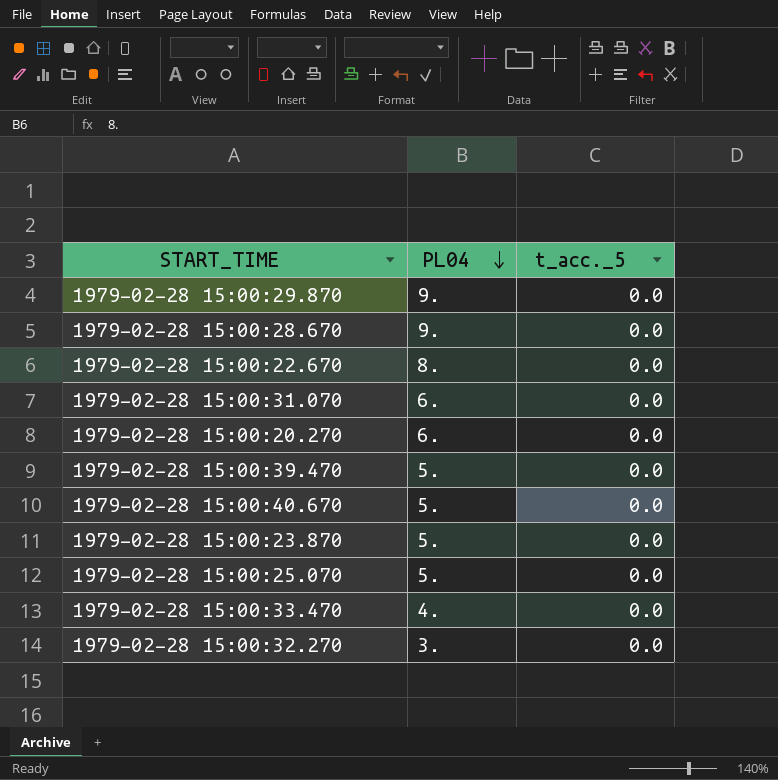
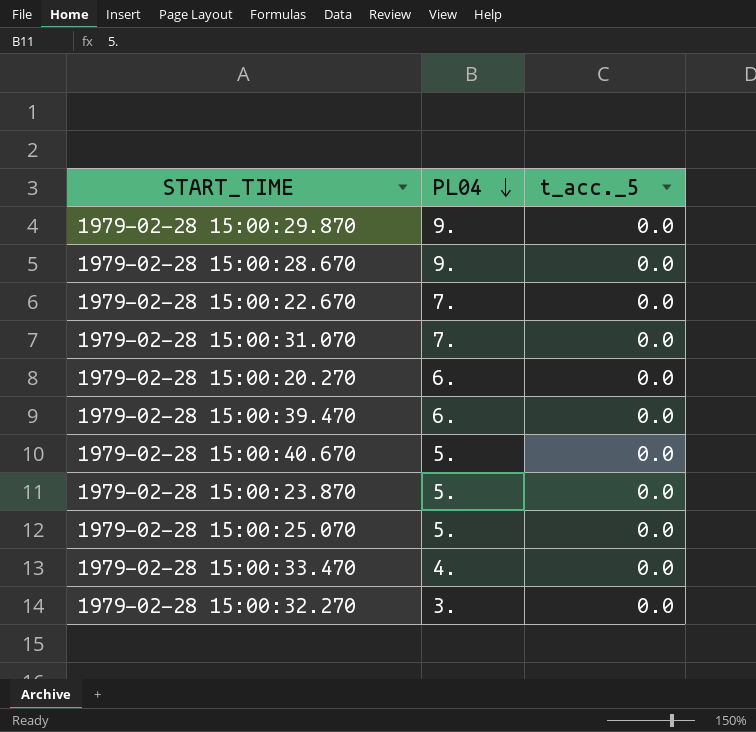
1979-02-28 15:00:22.670 | PL04: 8. -> 7.
1979-02-28 15:00:31.070 | PL04: 6. -> 7.
1979-02-28 15:00:39.470 | PL04: 5. -> 6.

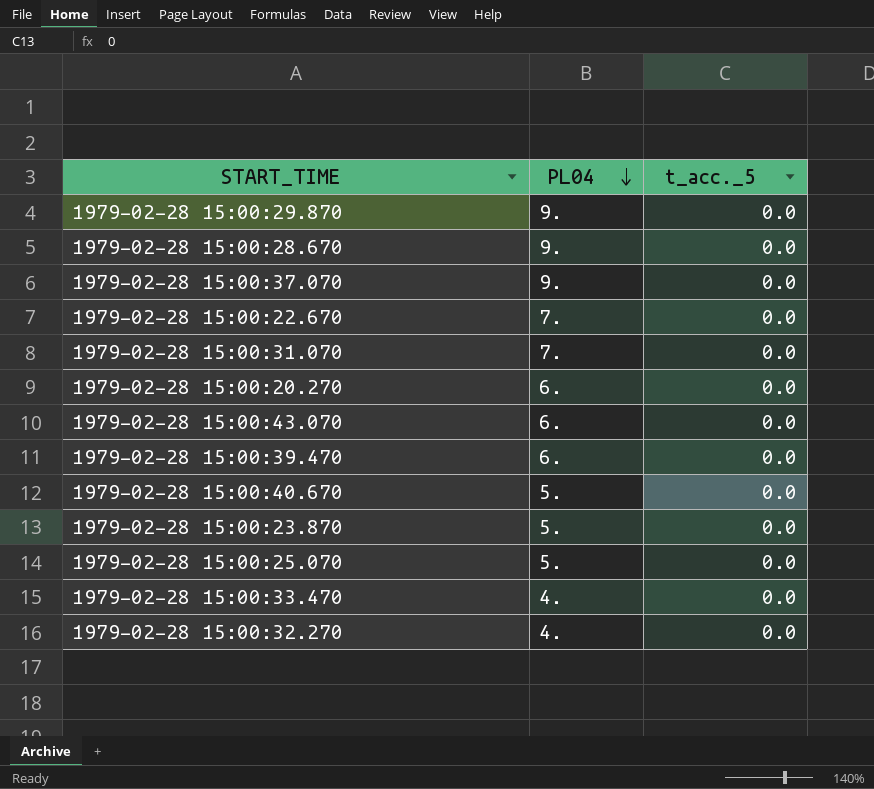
row 1979-02-28 15:00:37.070: none -> 9. | 0.0
row 1979-02-28 15:00:43.070: none -> 6. | 0.0
1979-02-28 15:00:32.270 | PL04: 3. -> 4.

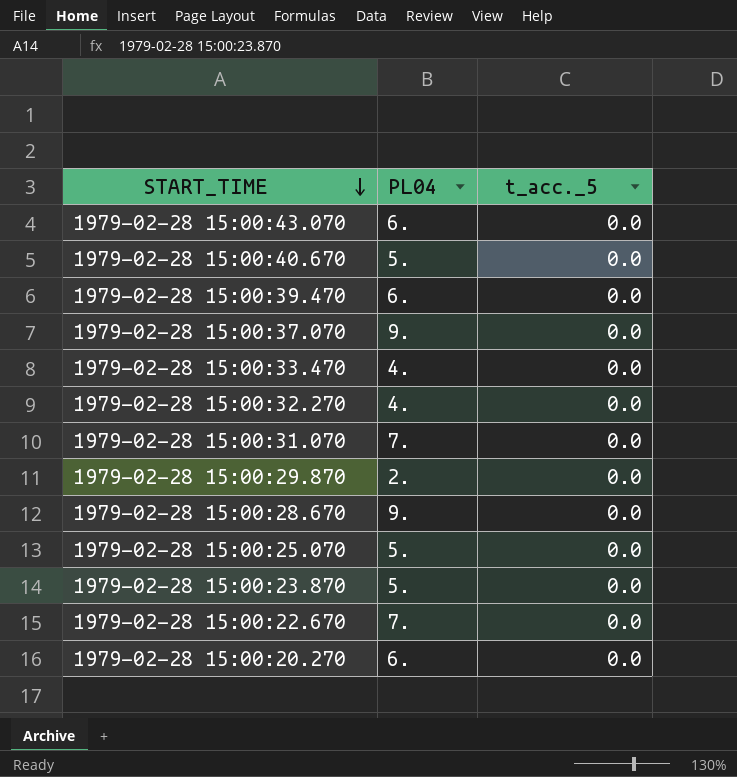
row order: PL04 descending -> START_TIME descending
1979-02-28 15:00:29.870 | PL04: 9. -> 2.

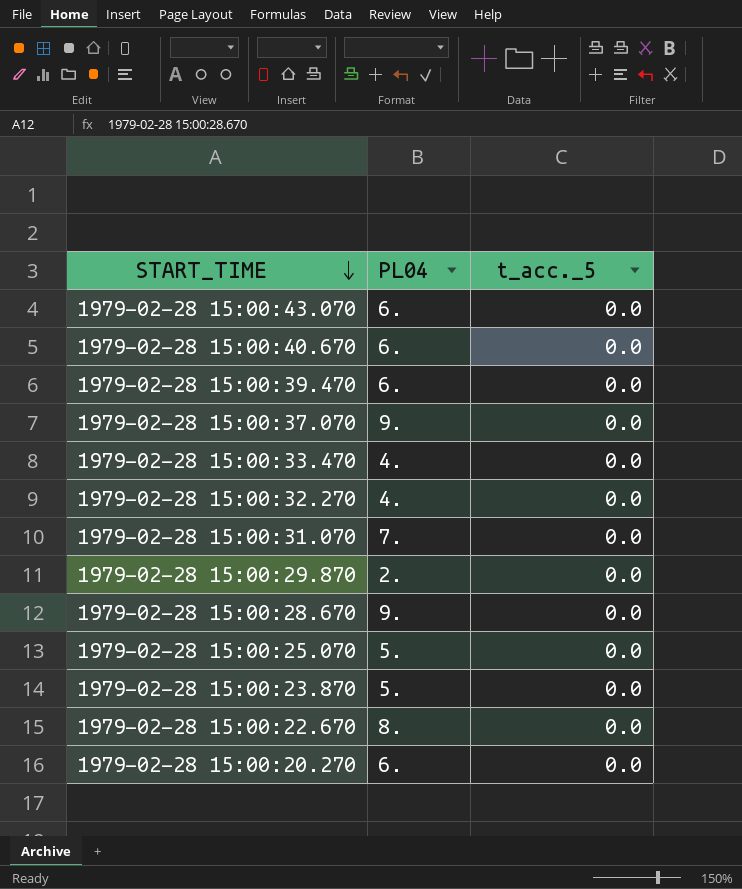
1979-02-28 15:00:40.670 | PL04: 5. -> 6.
1979-02-28 15:00:22.670 | PL04: 7. -> 8.

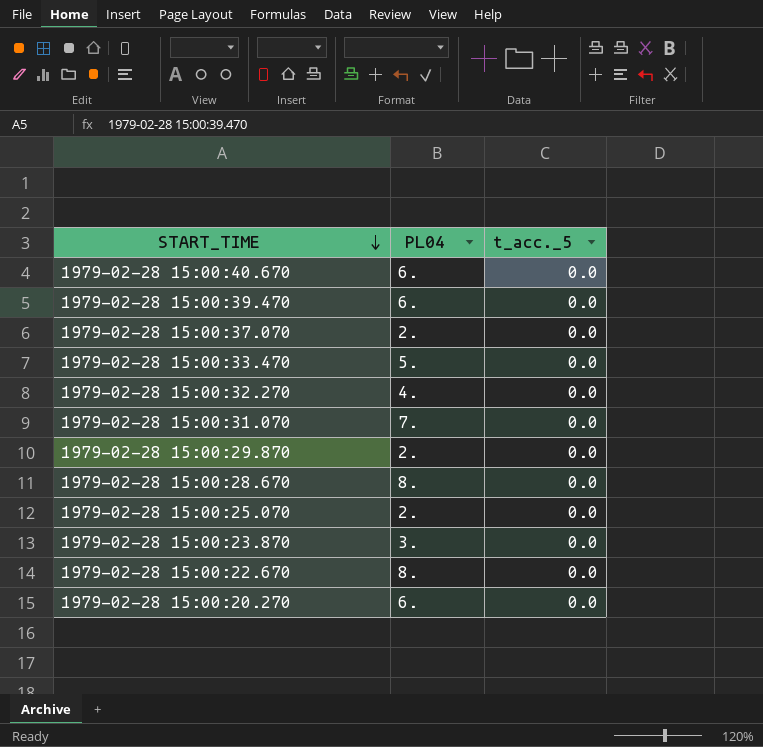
row 1979-02-28 15:00:43.070: 6. | 0.0 -> none
1979-02-28 15:00:37.070 | PL04: 9. -> 2.
1979-02-28 15:00:33.470 | PL04: 4. -> 5.
1979-02-28 15:00:28.670 | PL04: 9. -> 8.
1979-02-28 15:00:25.070 | PL04: 5. -> 2.
1979-02-28 15:00:23.870 | PL04: 5. -> 3.

